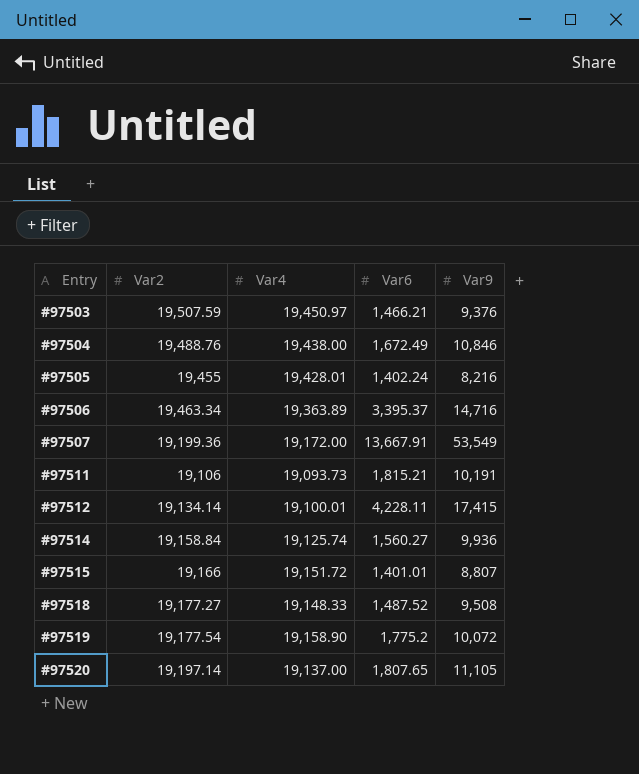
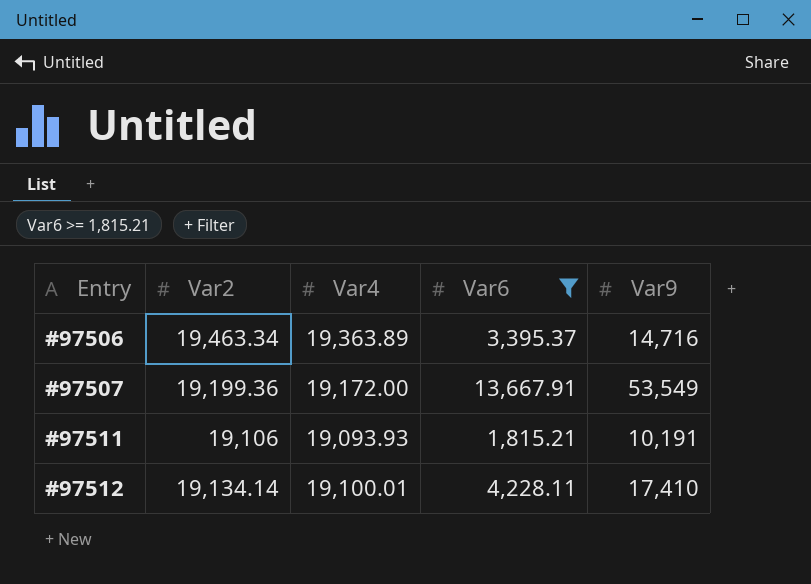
filter: none -> Var6 >= 1,815.21
#97511 | Var4: 19,093.73 -> 19,093.93
#97512 | Var9: 17,415 -> 17,410

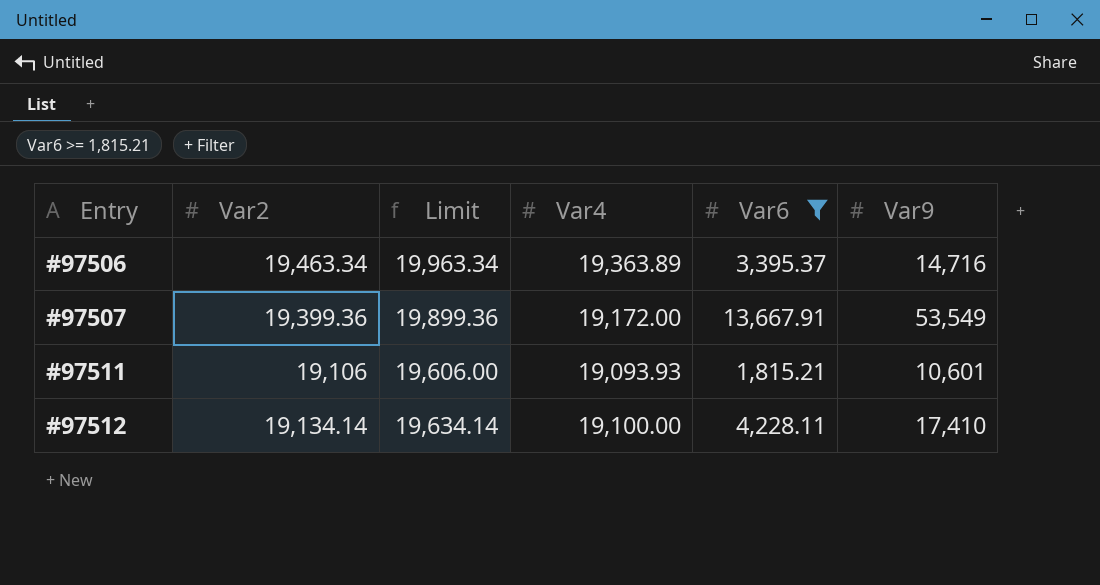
column Limit | formula: none -> [Var2] + 500
#97507 | Var2: 19,199.36 -> 19,399.36
#97511 | Var9: 10,191 -> 10,601
#97512 | Var4: 19,100.01 -> 19,100.00

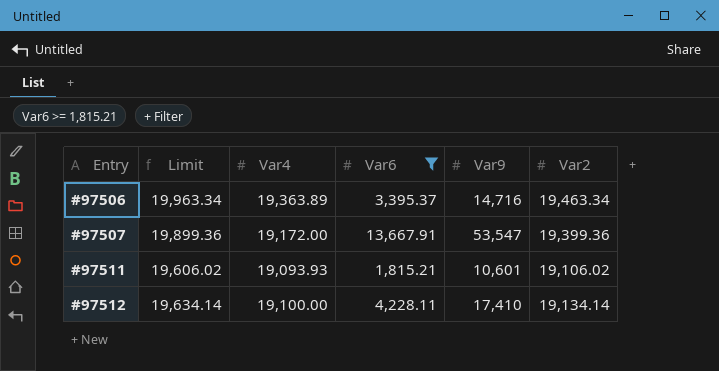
column Var2 | position: 2 -> 6
#97507 | Var9: 53,549 -> 53,547
#97511 | Limit: 19,606.00 -> 19,606.02
#97511 | Var2: 19,106 -> 19,106.02

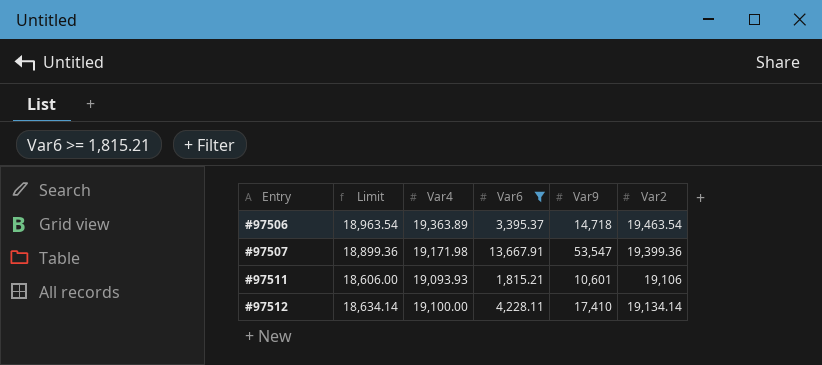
column Limit | formula: [Var2] + 500 -> [Var2] - 500
#97506 | Var9: 14,716 -> 14,718
#97506 | Var2: 19,463.34 -> 19,463.54
#97507 | Var4: 19,172.00 -> 19,171.98
#97511 | Var2: 19,106.02 -> 19,106

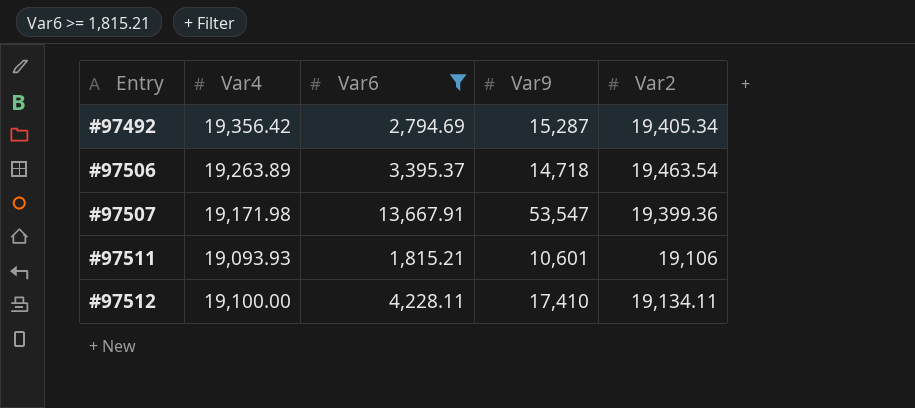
column Limit | formula: [Var2] - 500 -> none
row #97492: none -> 19,356.42 | 2,794.69 | 15,287 | 19,405.34
#97506 | Var4: 19,363.89 -> 19,263.89
#97512 | Var2: 19,134.14 -> 19,134.11

